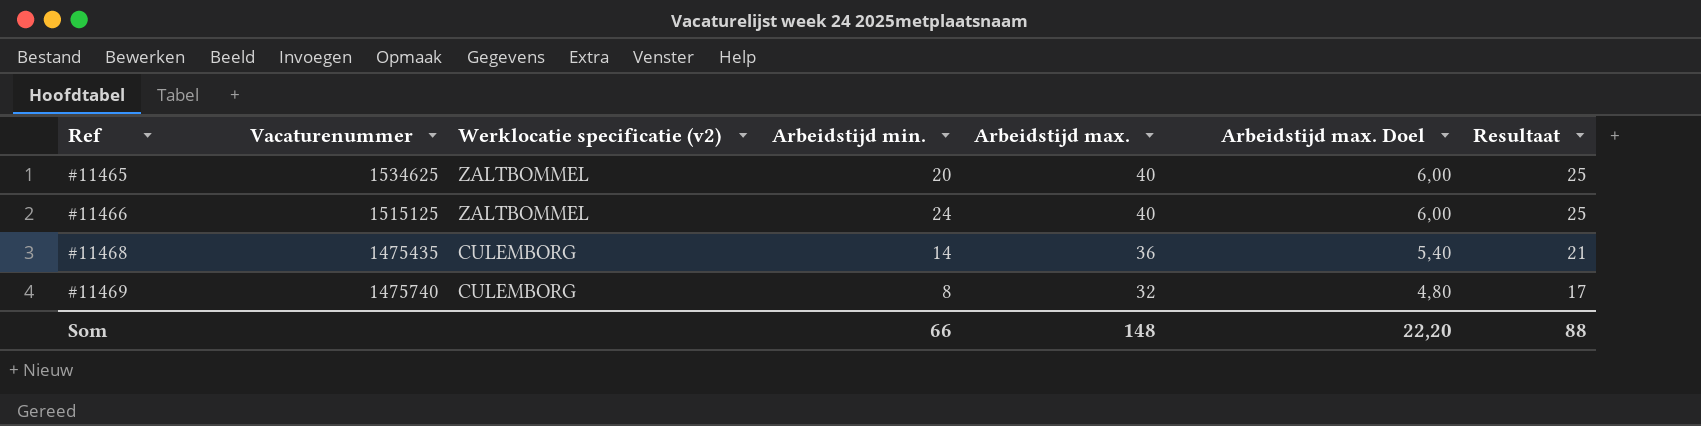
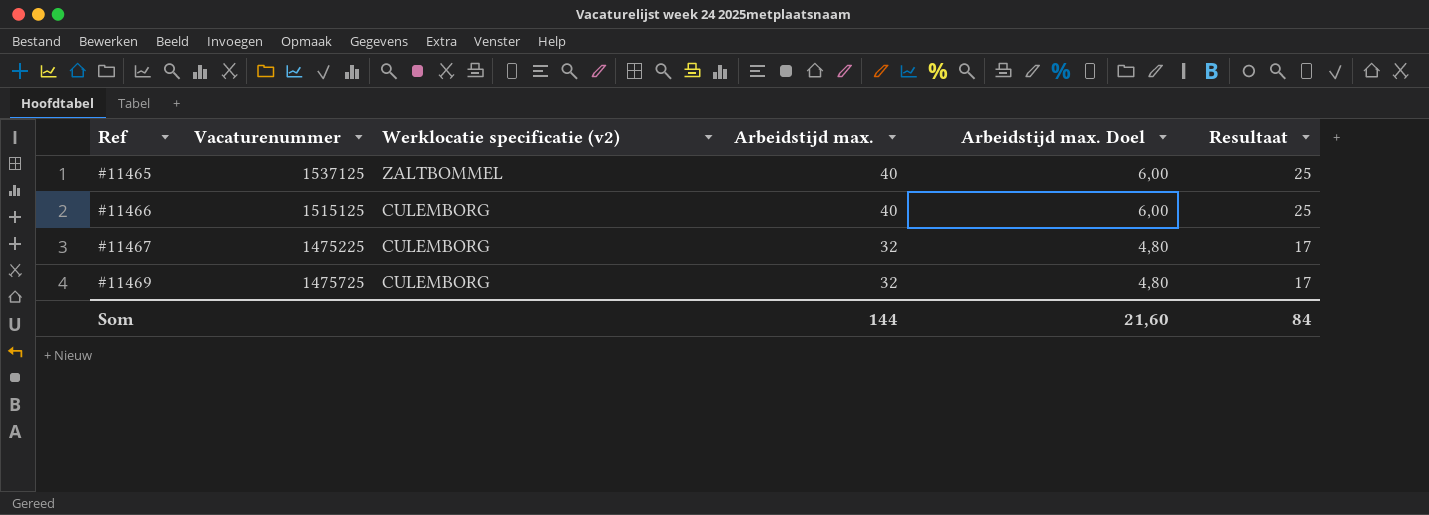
column Arbeidstijd min. | position: 4 -> none
row #11468: 1475435 | CULEMBORG | 14 | 36 | 5,40 | 21 -> none
#11465 | Vacaturenummer: 1534625 -> 1537125
#11466 | Werklocatie specificatie (v2): ZALTBOMMEL -> CULEMBORG
row #11467: none -> 1475225 | CULEMBORG | 32 | 4,80 | 17
#11469 | Vacaturenummer: 1475740 -> 1475725
Som | Arbeidstijd max.: 148 -> 144
Som | Arbeidstijd max. Doel: 22,20 -> 21,60
Som | Resultaat: 88 -> 84

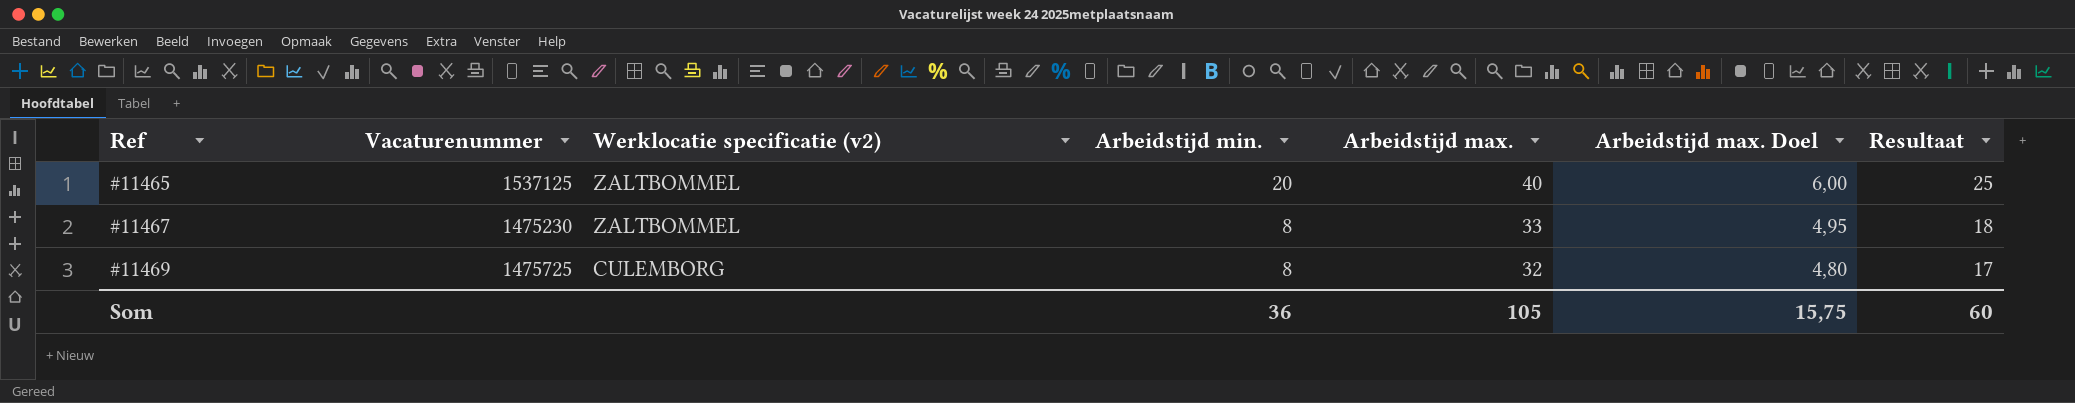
column Arbeidstijd min. | position: none -> 4
row #11466: 1515125 | CULEMBORG | 40 | 6,00 | 25 -> none
#11467 | Vacaturenummer: 1475225 -> 1475230
#11467 | Werklocatie specificatie (v2): CULEMBORG -> ZALTBOMMEL
#11467 | Arbeidstijd max.: 32 -> 33
#11467 | Arbeidstijd max. Doel: 4,80 -> 4,95
#11467 | Resultaat: 17 -> 18
Som | Arbeidstijd max.: 144 -> 105
Som | Arbeidstijd max. Doel: 21,60 -> 15,75
Som | Resultaat: 84 -> 60

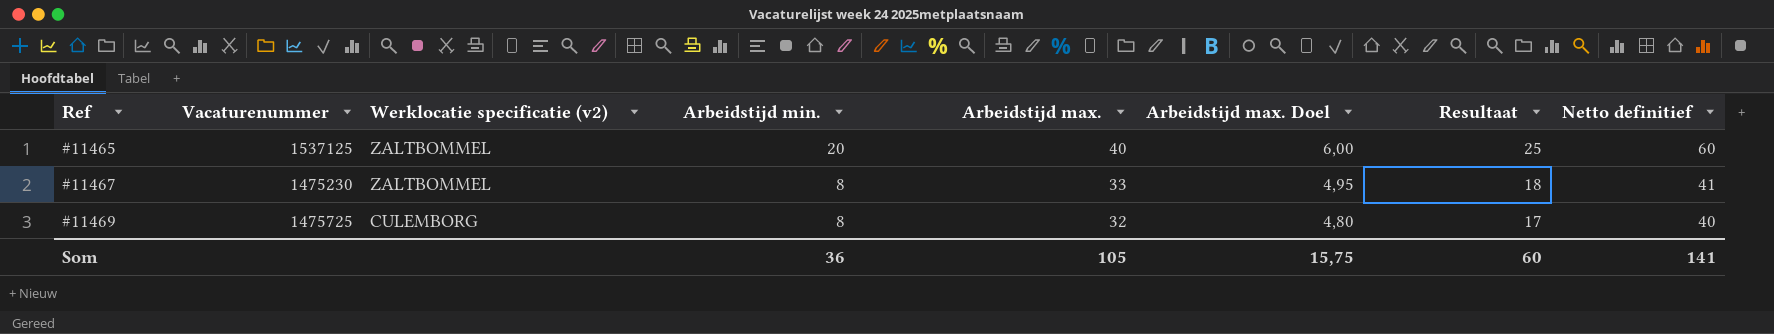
column Netto definitief | formula: none -> [Arbeidstijd min.] + [Arbeidstijd max.]

